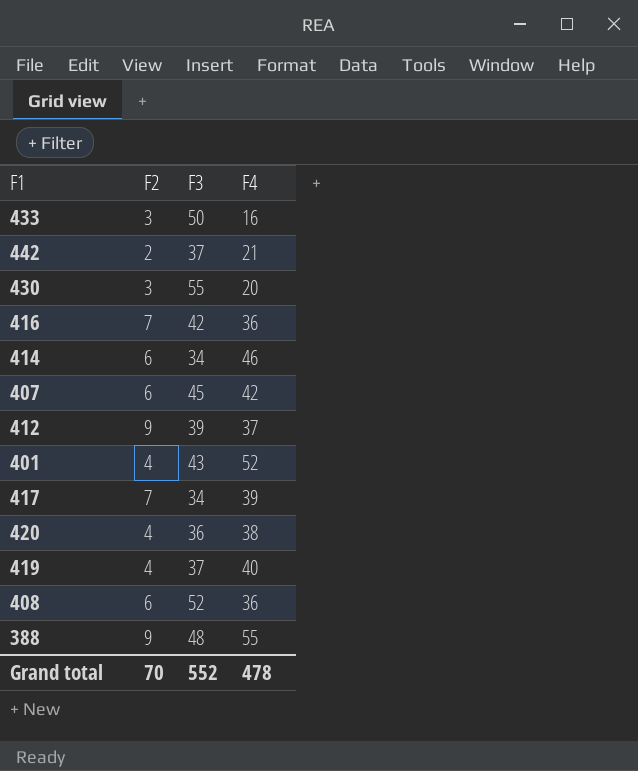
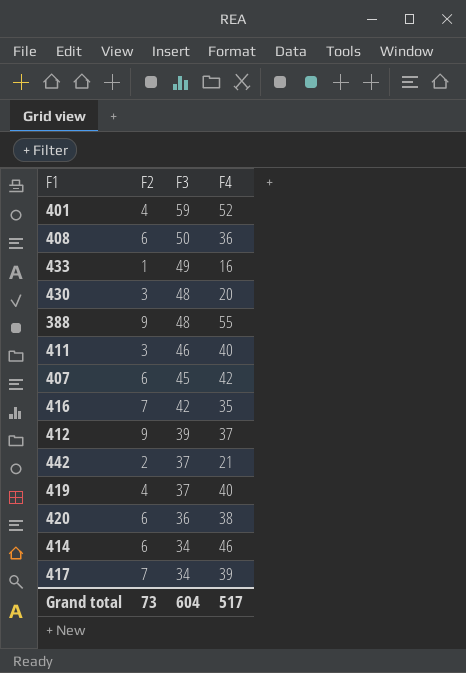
row order: none -> F3 descending
401 | F3: 43 -> 59
408 | F3: 52 -> 50
433 | F2: 3 -> 1
433 | F3: 50 -> 49
430 | F3: 55 -> 48
row 411: none -> 3 | 46 | 40
416 | F4: 36 -> 35
420 | F2: 4 -> 6
Grand total | F2: 70 -> 73
Grand total | F3: 552 -> 604
Grand total | F4: 478 -> 517

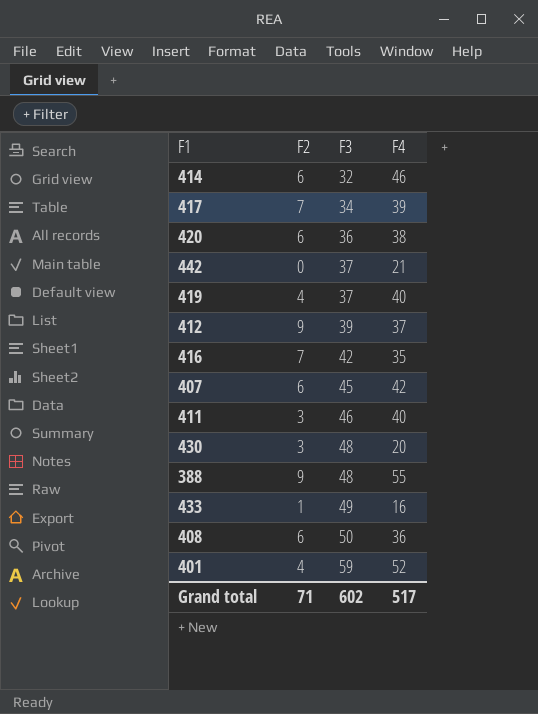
row order: F3 descending -> F3 ascending
414 | F3: 34 -> 32
442 | F2: 2 -> 0
Grand total | F2: 73 -> 71
Grand total | F3: 604 -> 602

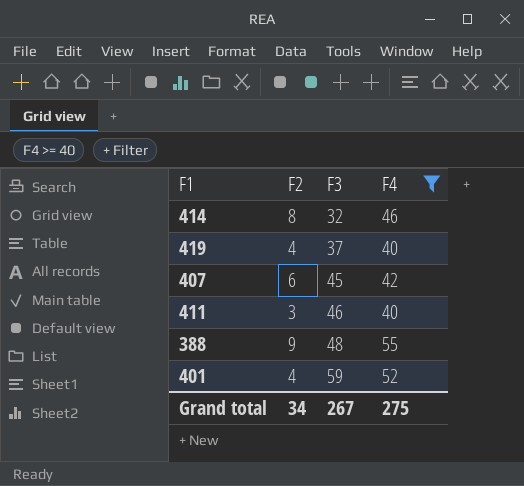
filter: none -> F4 >= 40
414 | F2: 6 -> 8
Grand total | F2: 71 -> 34
Grand total | F3: 602 -> 267
Grand total | F4: 517 -> 275

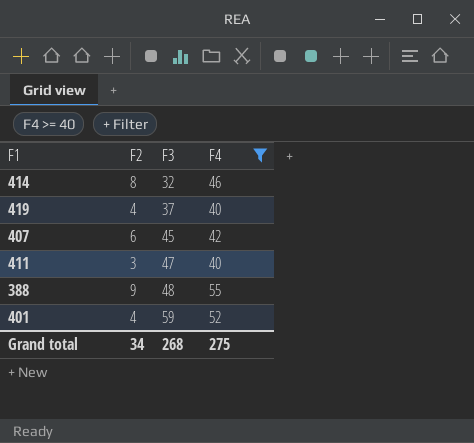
411 | F3: 46 -> 47
Grand total | F3: 267 -> 268

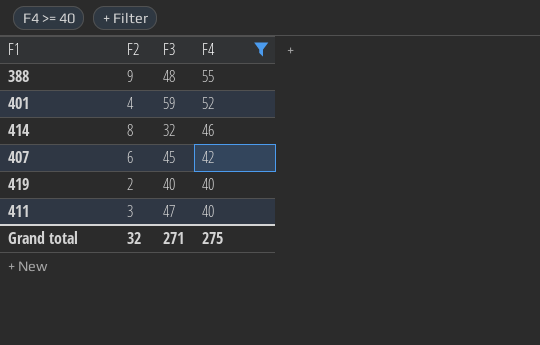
row order: F3 ascending -> F4 descending
419 | F2: 4 -> 2
419 | F3: 37 -> 40
Grand total | F2: 34 -> 32
Grand total | F3: 268 -> 271

